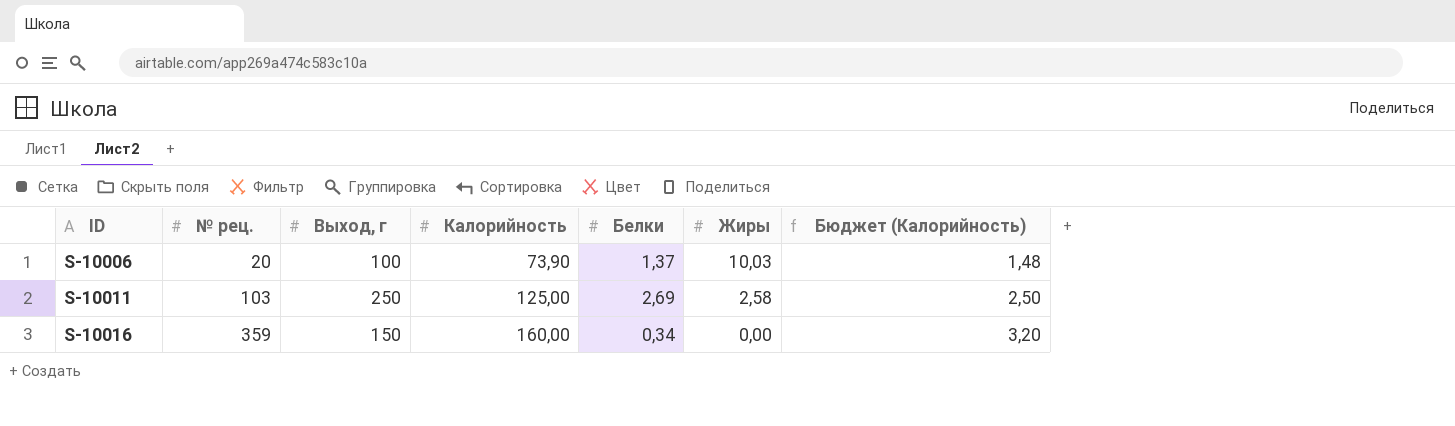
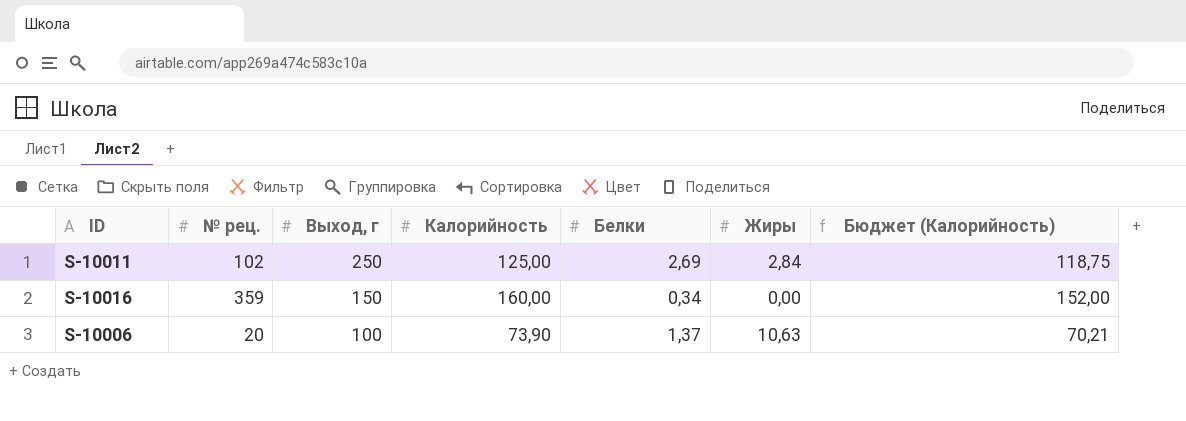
row order: ID ascending -> Выход, г descending
column Бюджет (Калорийность) | formula: [Калорийность] * 0,02 -> [Калорийность] * 0,95
S-10011 | № рец.: 103 -> 102
S-10011 | Жиры: 2,58 -> 2,84
S-10006 | Жиры: 10,03 -> 10,63

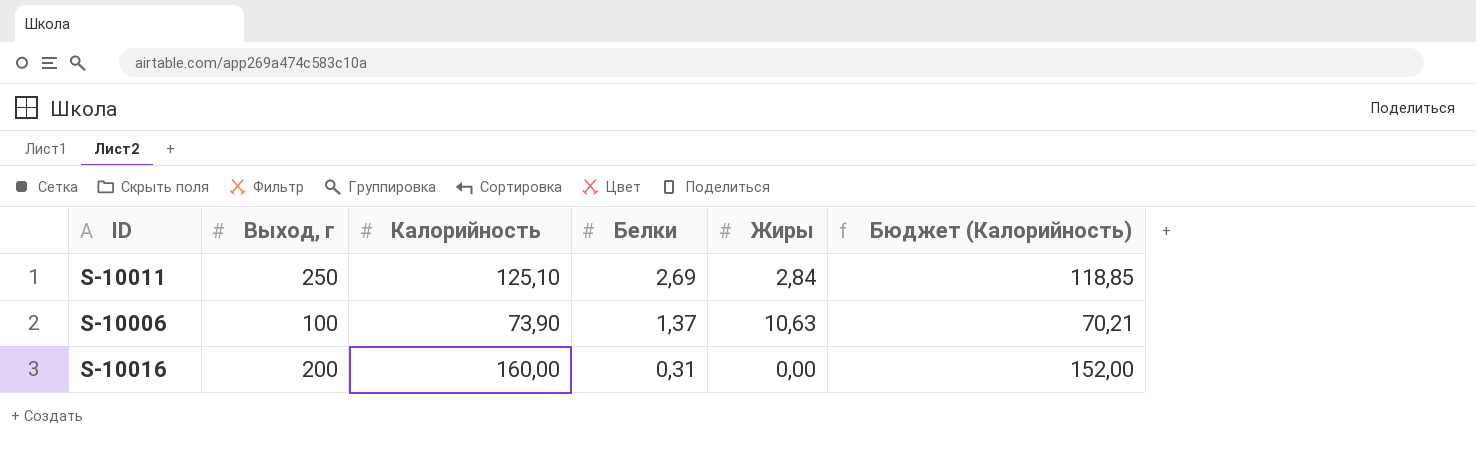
row order: Выход, г descending -> Белки descending
column № рец. | position: 2 -> none
S-10011 | Калорийность: 125,00 -> 125,10
S-10011 | Бюджет (Калорийность): 118,75 -> 118,85
S-10016 | Выход, г: 150 -> 200
S-10016 | Белки: 0,34 -> 0,31

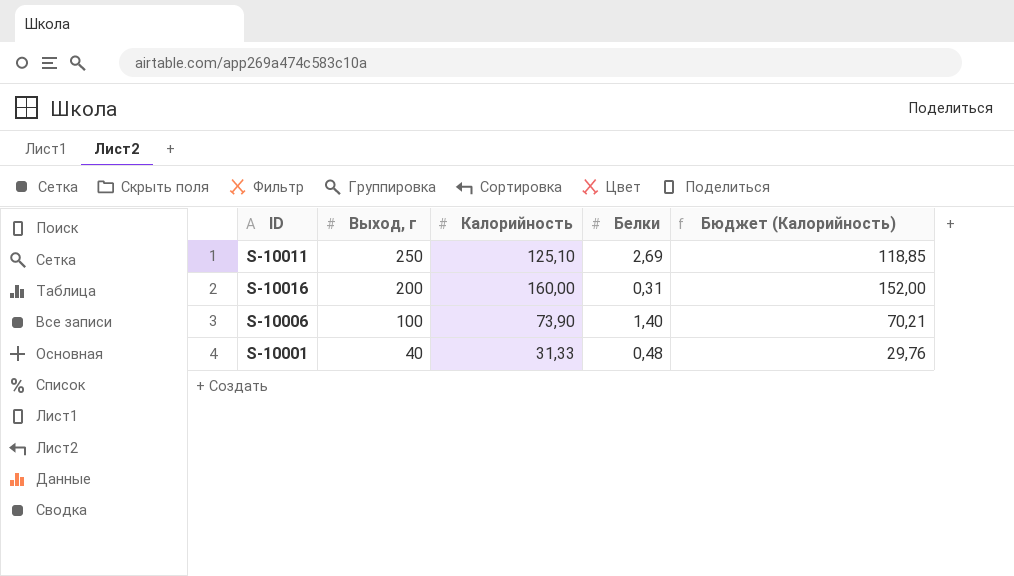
row order: Белки descending -> Выход, г descending
column Жиры | position: 5 -> none
S-10006 | Белки: 1,37 -> 1,40
row S-10001: none -> 40 | 31,33 | 0,48 | 29,76

